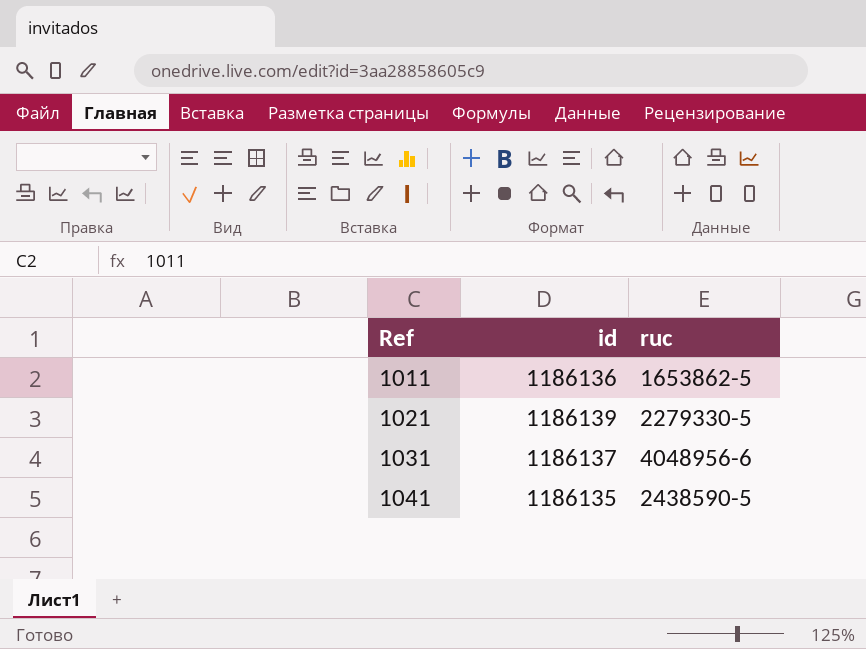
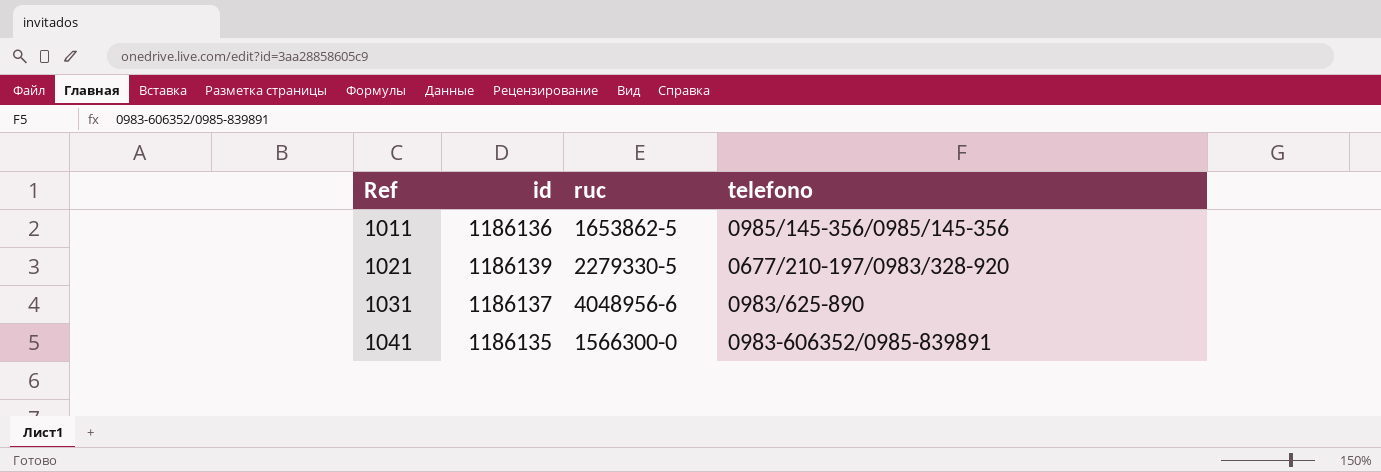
column telefono | position: none -> 4
1041 | ruc: 2438590-5 -> 1566300-0

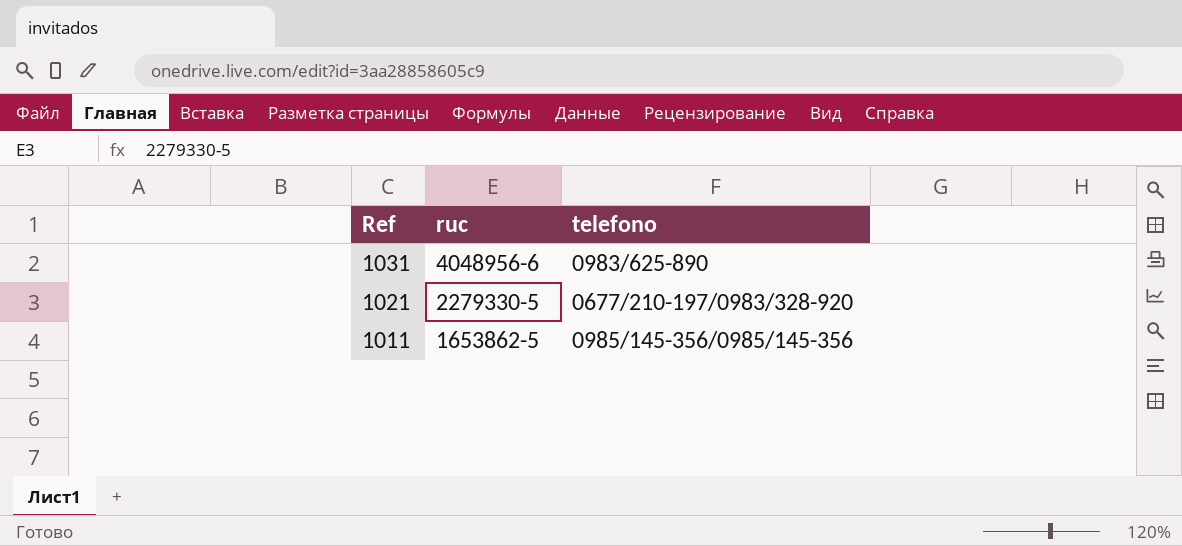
row order: Ref ascending -> Ref descending
column id | position: 2 -> none
row 1041: 1186135 | 1566300-0 | 0983-606352/0985-839891 -> none

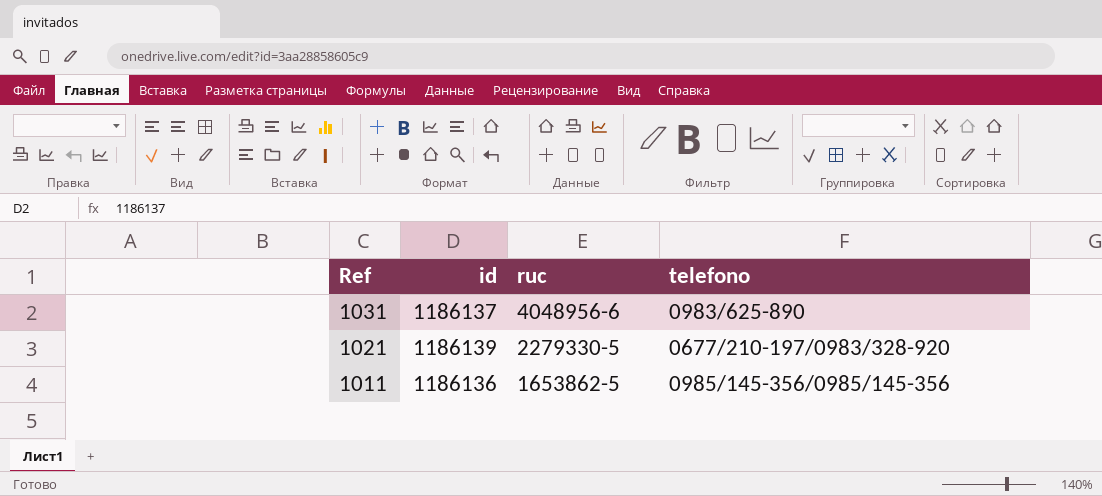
column id | position: none -> 2

